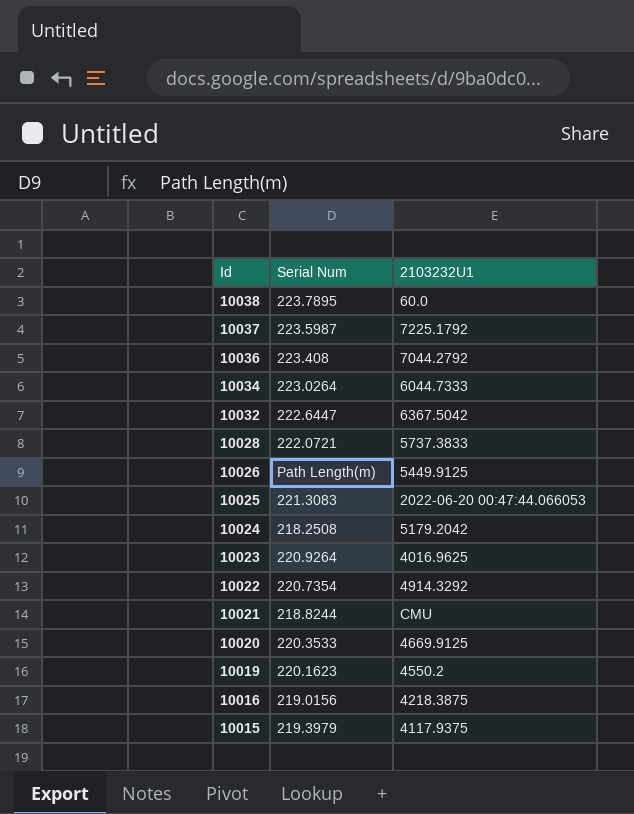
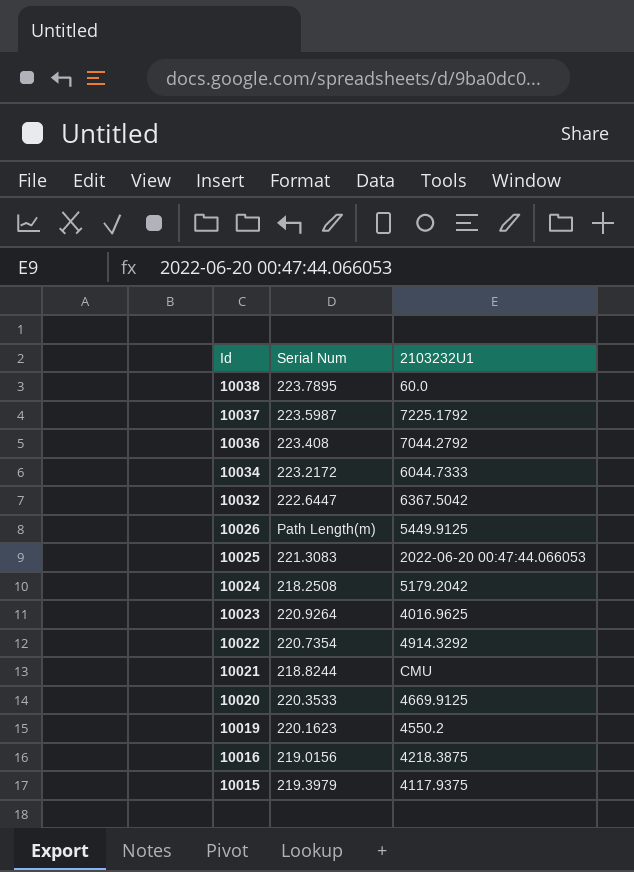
row 10028: 222.0721 | 5737.3833 -> none
10034 | Serial Num: 223.0264 -> 223.2172

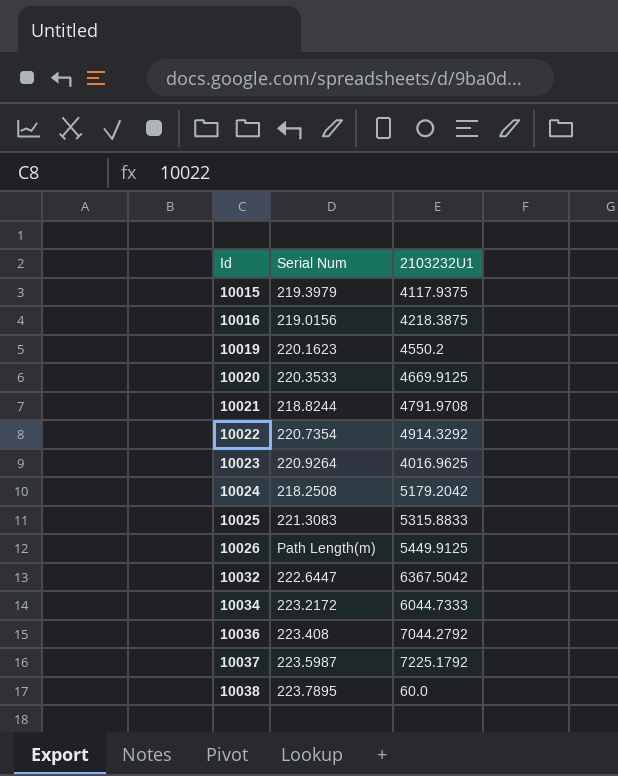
row order: Id descending -> Id ascending
10021 | 2103232U1: CMU -> 4791.9708
10025 | 2103232U1: 2022-06-20 00:47:44.066053 -> 5315.8833

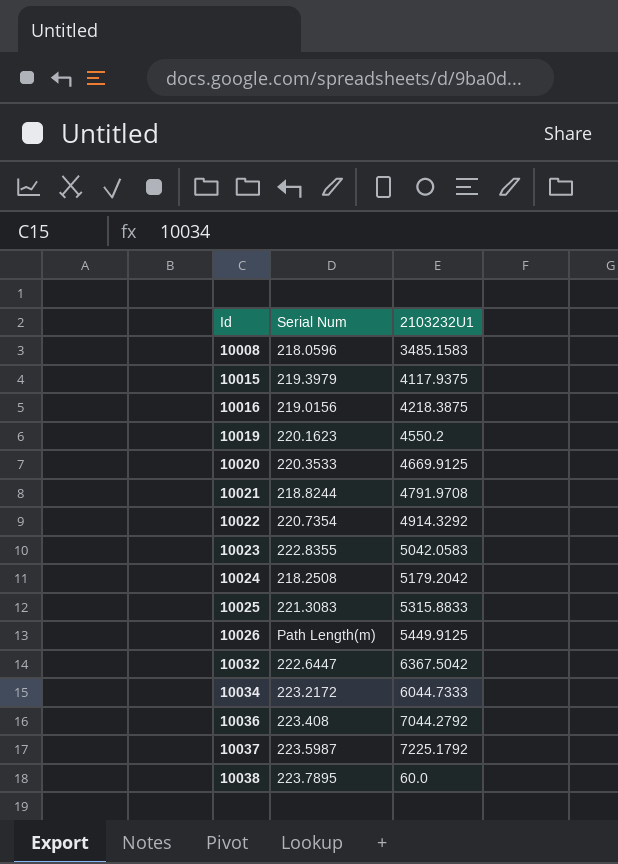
row 10008: none -> 218.0596 | 3485.1583
10023 | Serial Num: 220.9264 -> 222.8355
10023 | 2103232U1: 4016.9625 -> 5042.0583

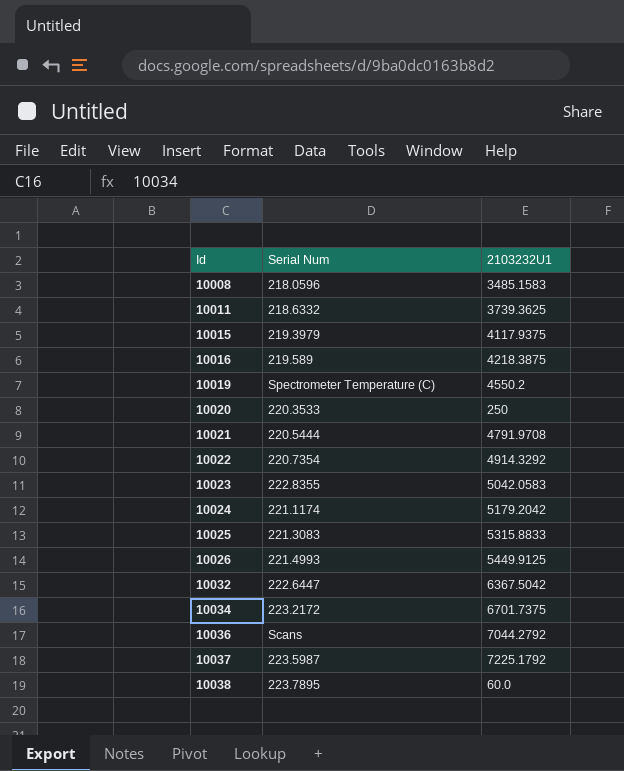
row 10011: none -> 218.6332 | 3739.3625
10016 | Serial Num: 219.0156 -> 219.589
10019 | Serial Num: 220.1623 -> Spectrometer Temperature (C)
10020 | 2103232U1: 4669.9125 -> 250
10021 | Serial Num: 218.8244 -> 220.5444
10024 | Serial Num: 218.2508 -> 221.1174
10026 | Serial Num: Path Length(m) -> 221.4993
10034 | 2103232U1: 6044.7333 -> 6701.7375
10036 | Serial Num: 223.408 -> Scans

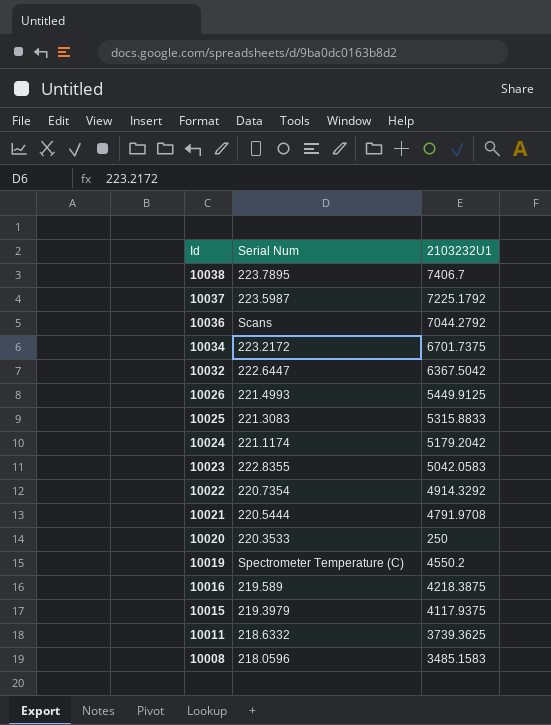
row order: Id ascending -> Id descending
10038 | 2103232U1: 60.0 -> 7406.7

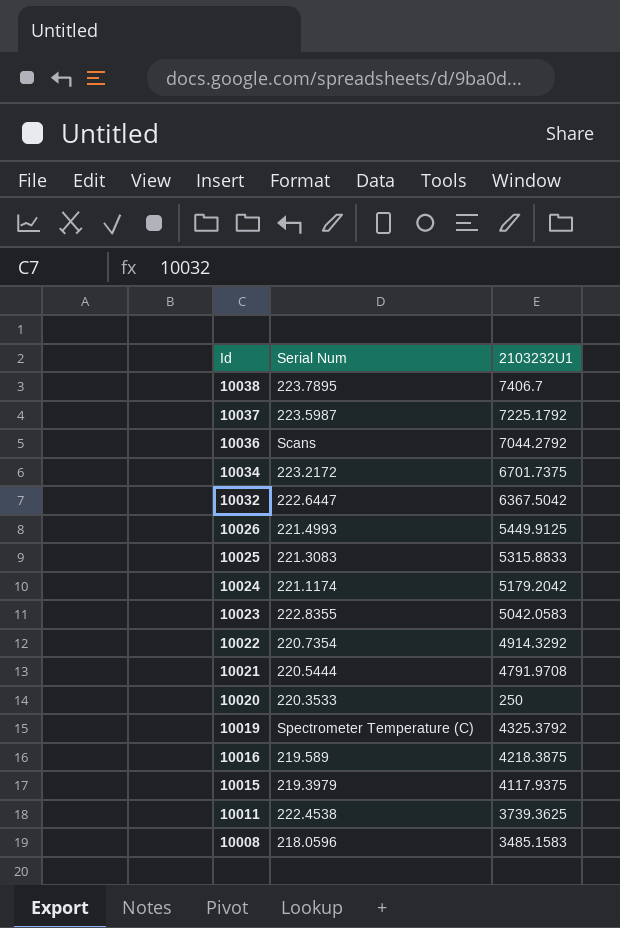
10019 | 2103232U1: 4550.2 -> 4325.3792
10011 | Serial Num: 218.6332 -> 222.4538

